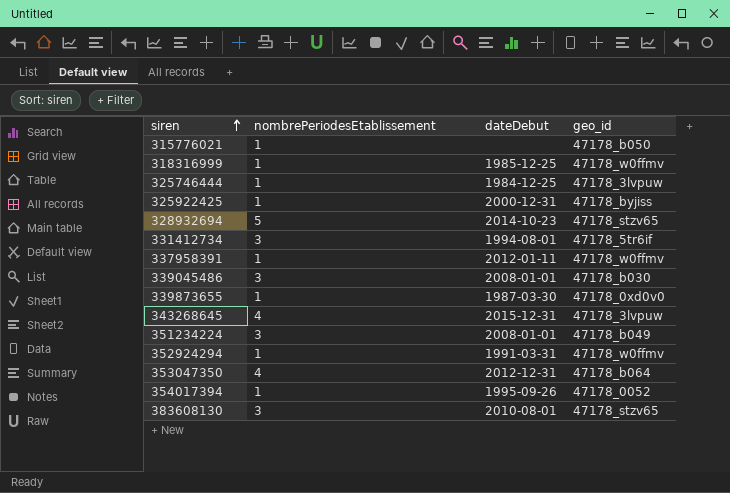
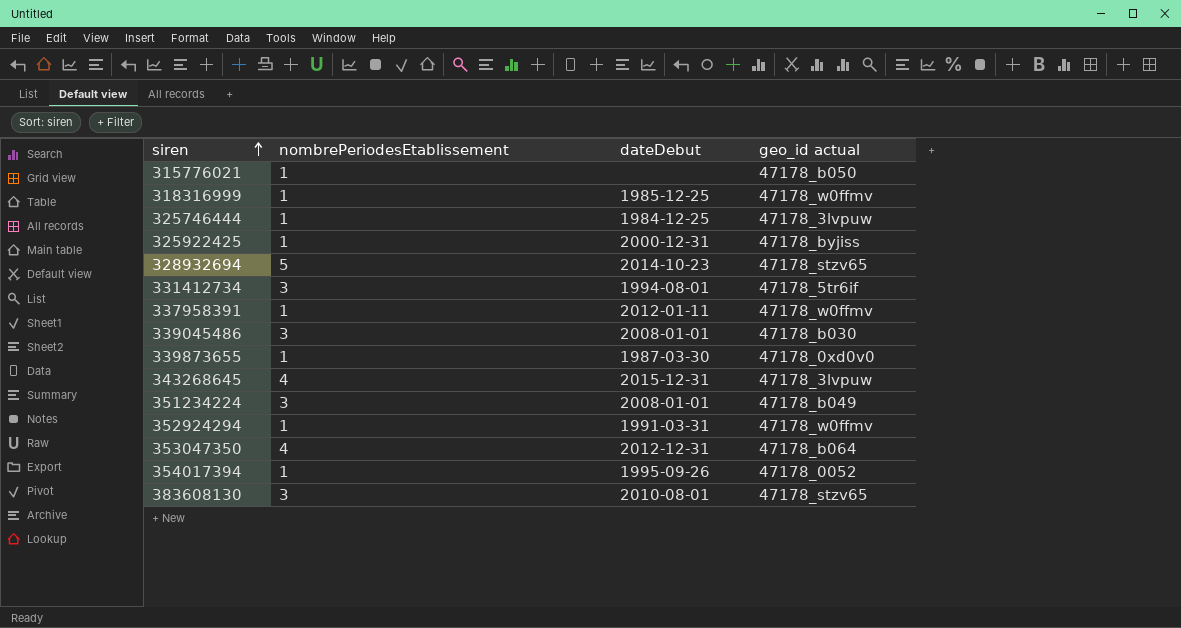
column name: geo_id -> geo_id actual

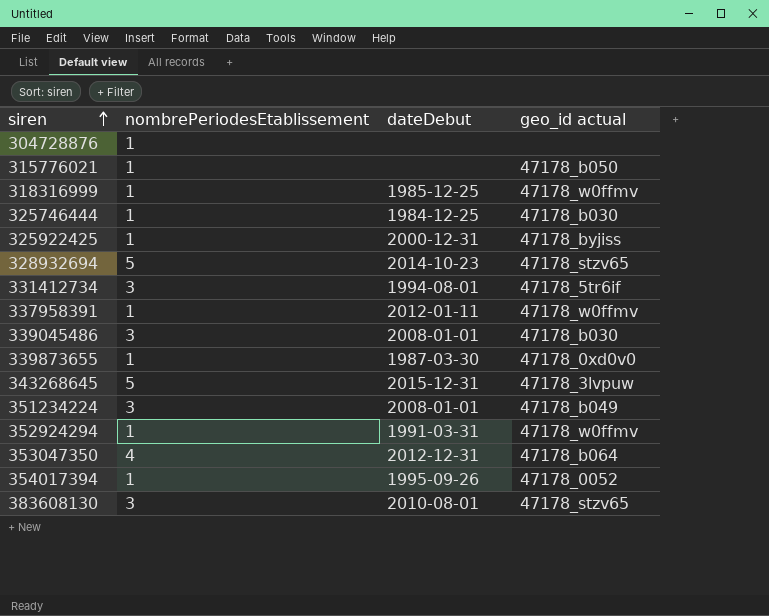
row 304728876: none -> 1 | none | none
325746444 | geo_id actual: 47178_3lvpuw -> 47178_b030
343268645 | nombrePeriodesEtablissement: 4 -> 5

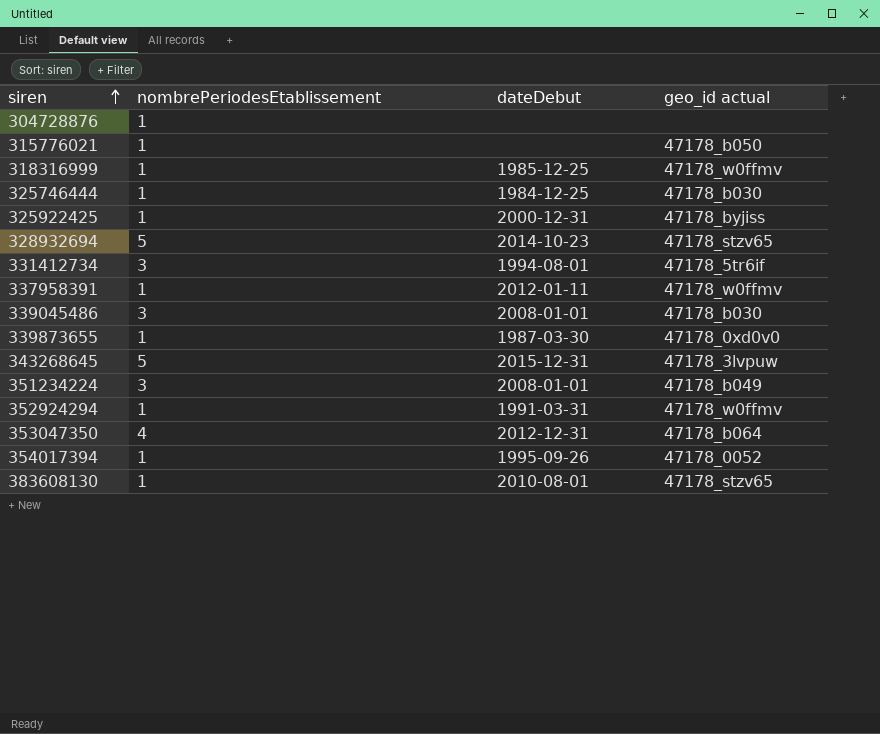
383608130 | nombrePeriodesEtablissement: 3 -> 1

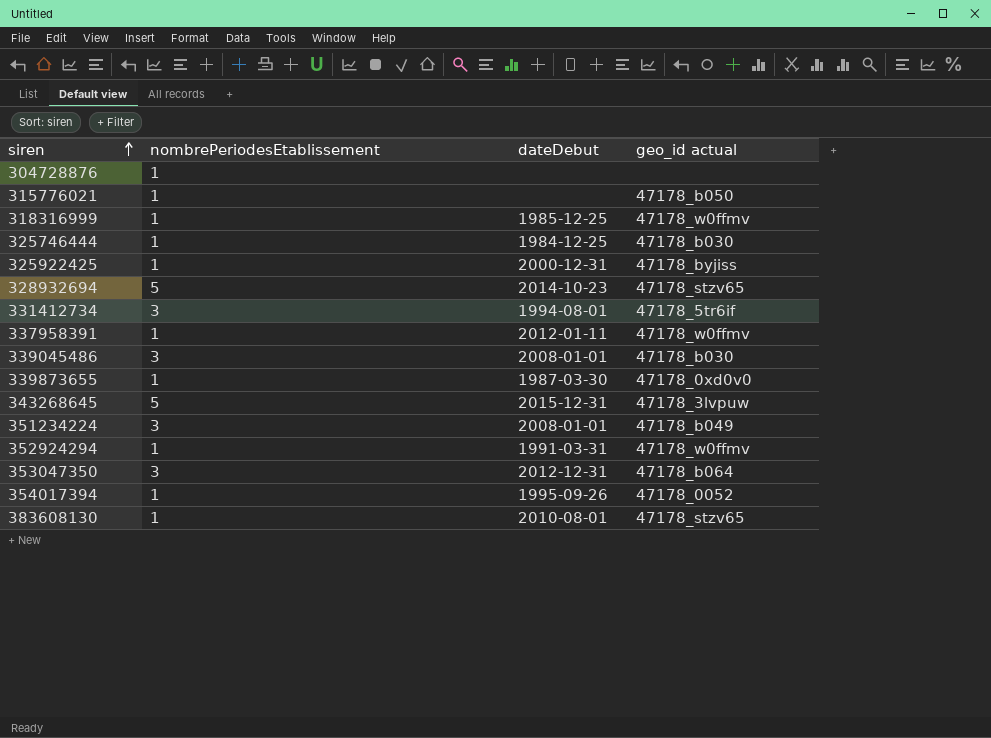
353047350 | nombrePeriodesEtablissement: 4 -> 3

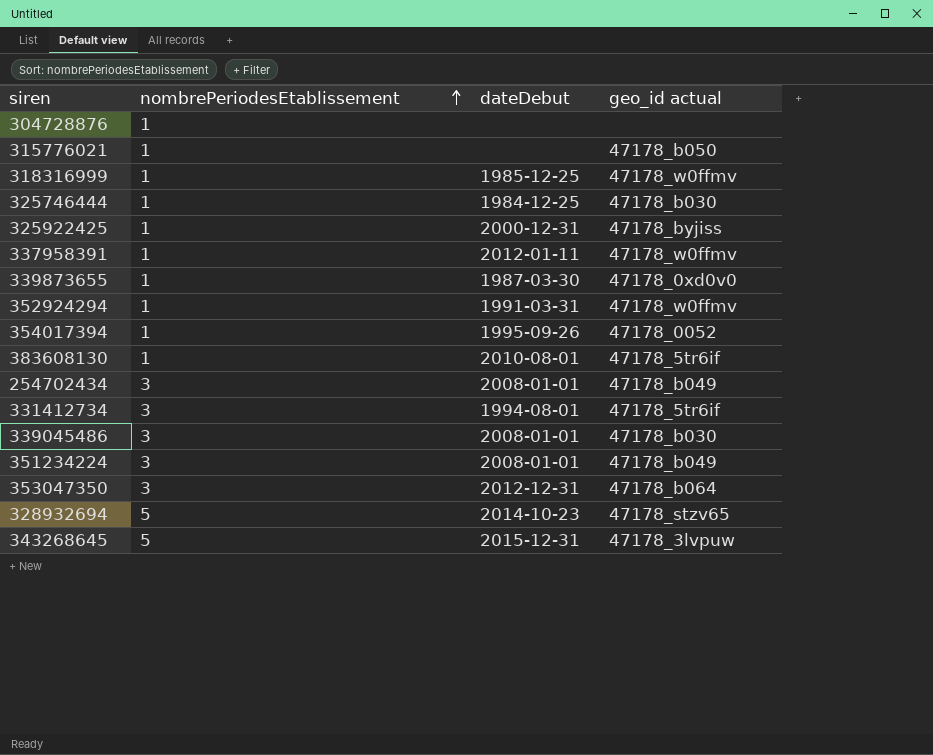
row order: siren ascending -> nombrePeriodesEtablissement ascending
383608130 | geo_id actual: 47178_stzv65 -> 47178_5tr6if
row 254702434: none -> 3 | 2008-01-01 | 47178_b049

